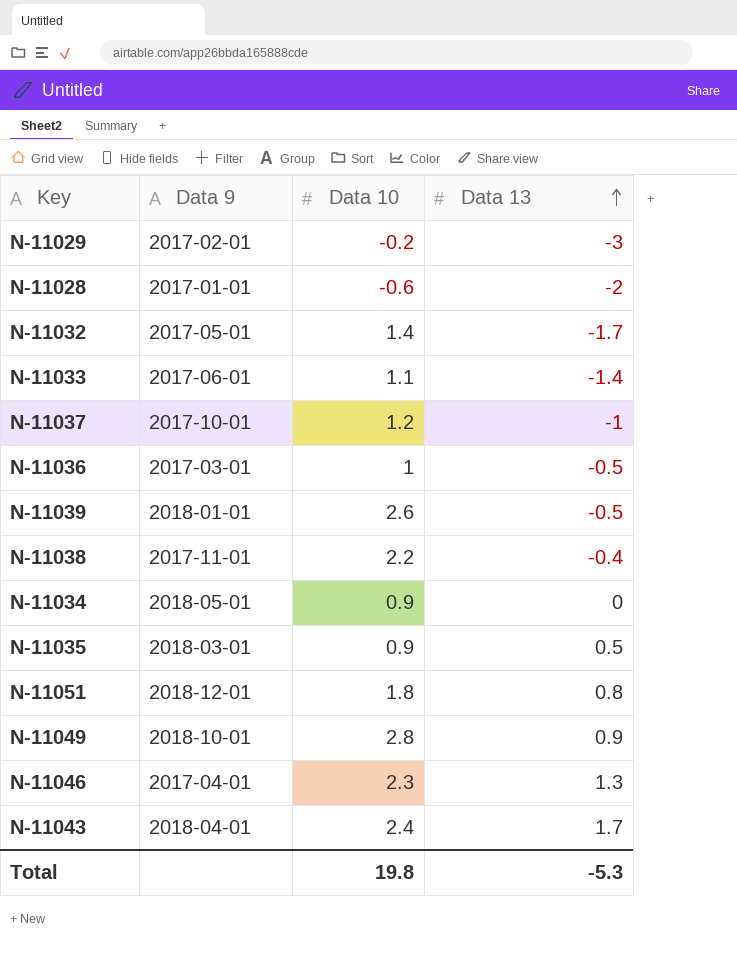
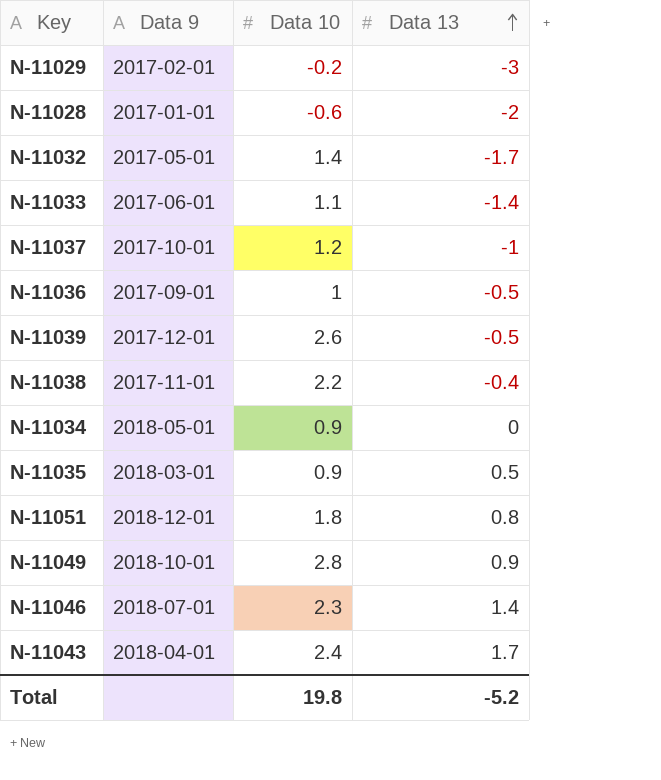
N-11036 | Data 9: 2017-03-01 -> 2017-09-01
N-11039 | Data 9: 2018-01-01 -> 2017-12-01
N-11046 | Data 9: 2017-04-01 -> 2018-07-01
N-11046 | Data 13: 1.3 -> 1.4
Total | Data 13: -5.3 -> -5.2

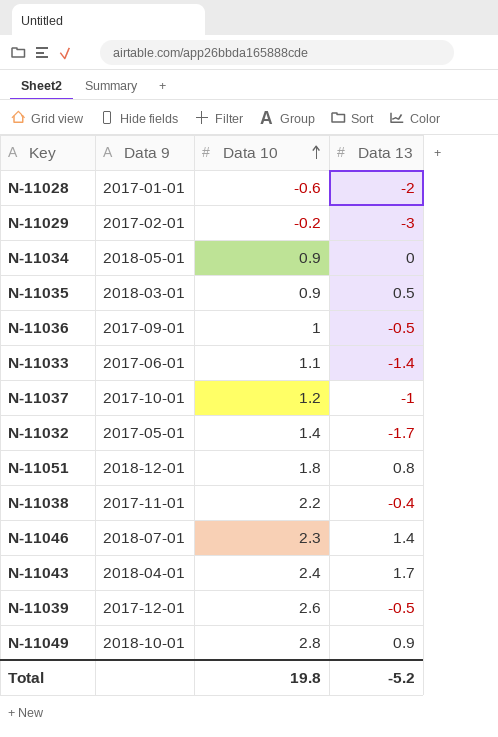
row order: Data 13 ascending -> Data 10 ascending

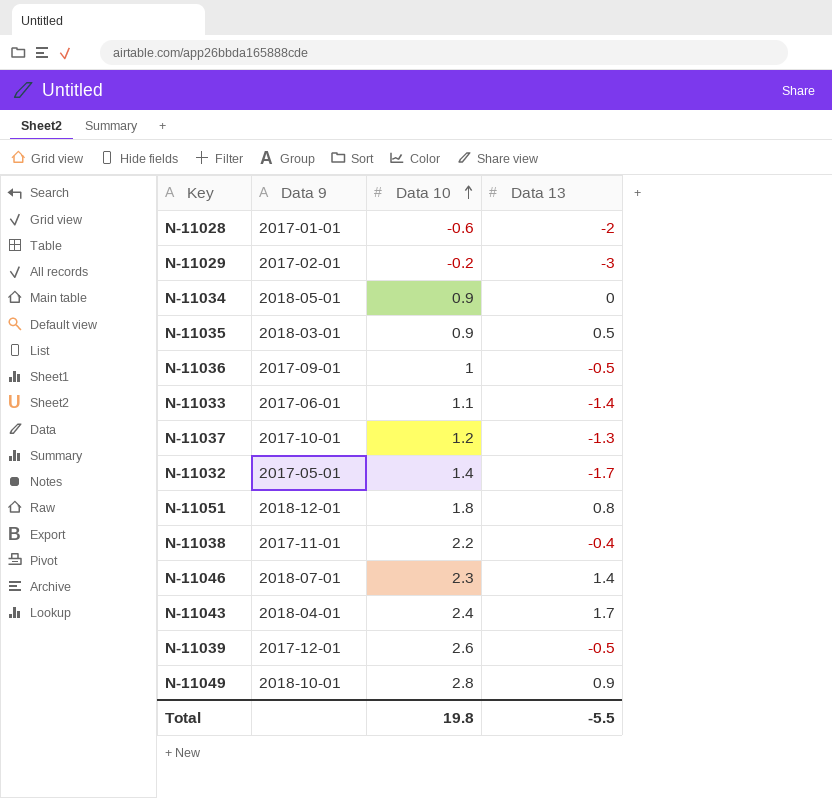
N-11037 | Data 13: -1 -> -1.3
Total | Data 13: -5.2 -> -5.5

